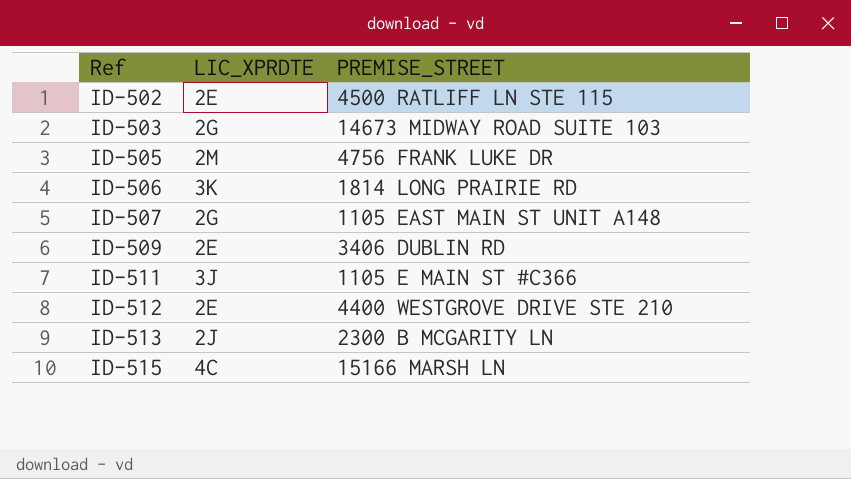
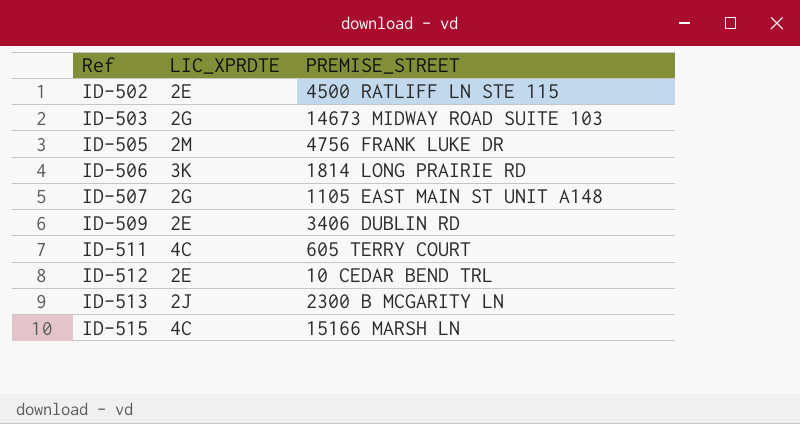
ID-511 | LIC_XPRDTE: 3J -> 4C
ID-511 | PREMISE_STREET: 1105 E MAIN ST #C366 -> 605 TERRY COURT
ID-512 | PREMISE_STREET: 4400 WESTGROVE DRIVE STE 210 -> 10 CEDAR BEND TRL

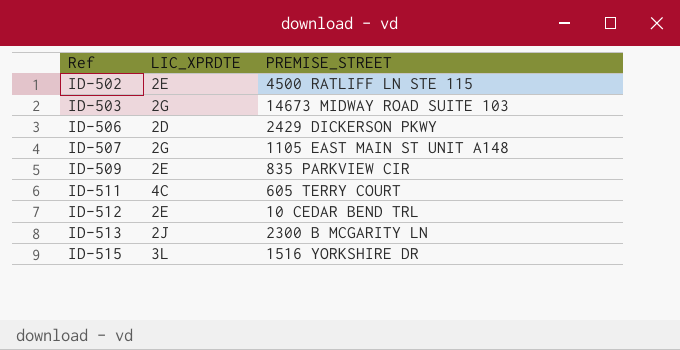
row ID-505: 2M | 4756 FRANK LUKE DR -> none
ID-506 | LIC_XPRDTE: 3K -> 2D
ID-506 | PREMISE_STREET: 1814 LONG PRAIRIE RD -> 2429 DICKERSON PKWY
ID-509 | PREMISE_STREET: 3406 DUBLIN RD -> 835 PARKVIEW CIR
ID-515 | LIC_XPRDTE: 4C -> 3L
ID-515 | PREMISE_STREET: 15166 MARSH LN -> 1516 YORKSHIRE DR

